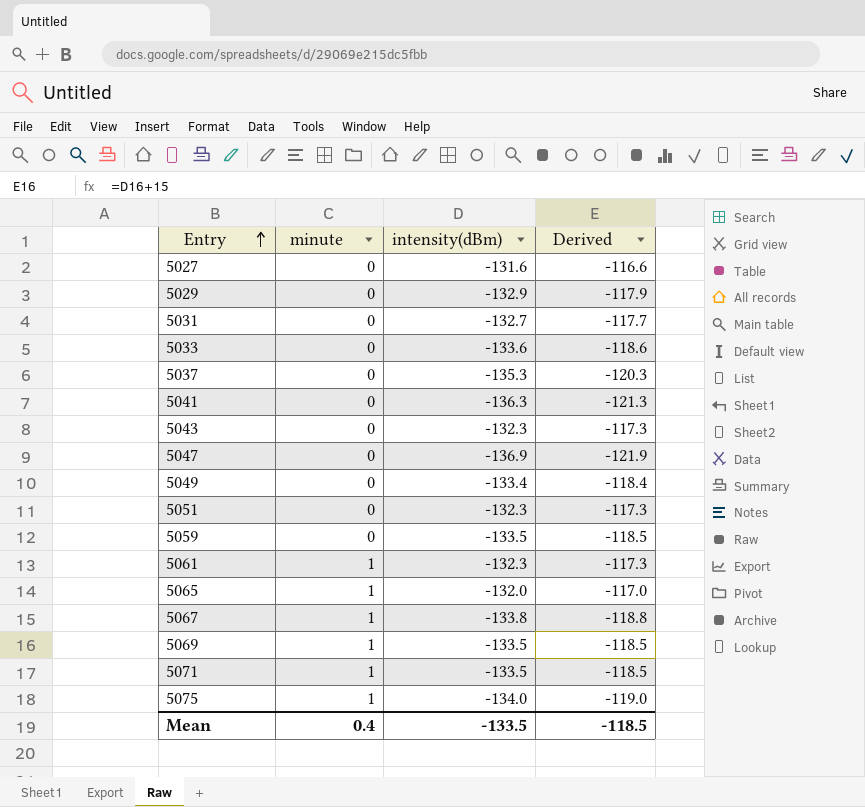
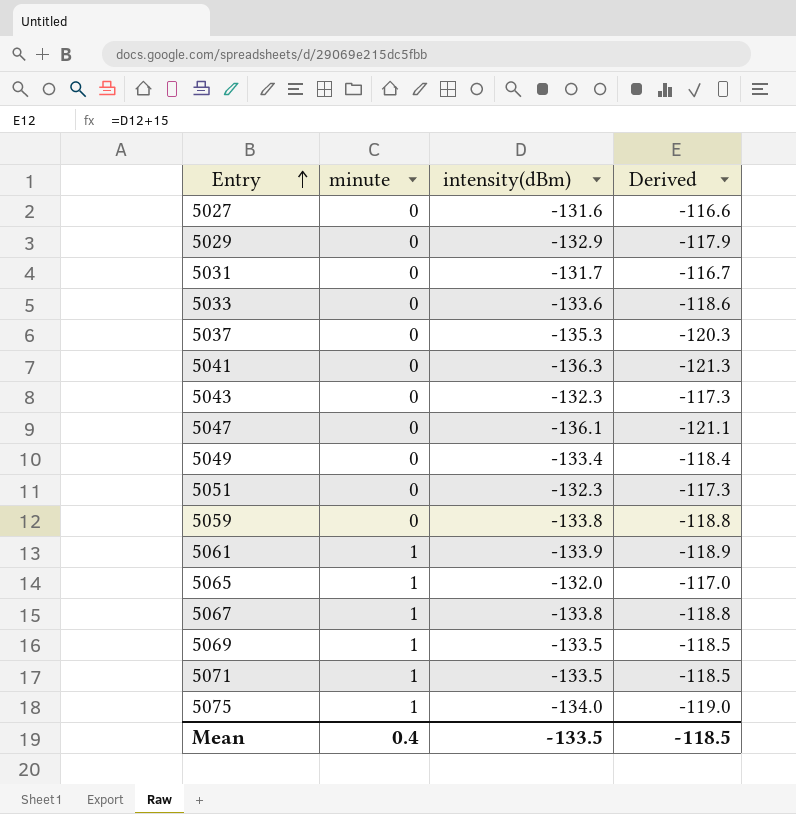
5031 | intensity(dBm): -132.7 -> -131.7
5031 | Derived: -117.7 -> -116.7
5047 | intensity(dBm): -136.9 -> -136.1
5047 | Derived: -121.9 -> -121.1
5059 | intensity(dBm): -133.5 -> -133.8
5059 | Derived: -118.5 -> -118.8
5061 | intensity(dBm): -132.3 -> -133.9
5061 | Derived: -117.3 -> -118.9

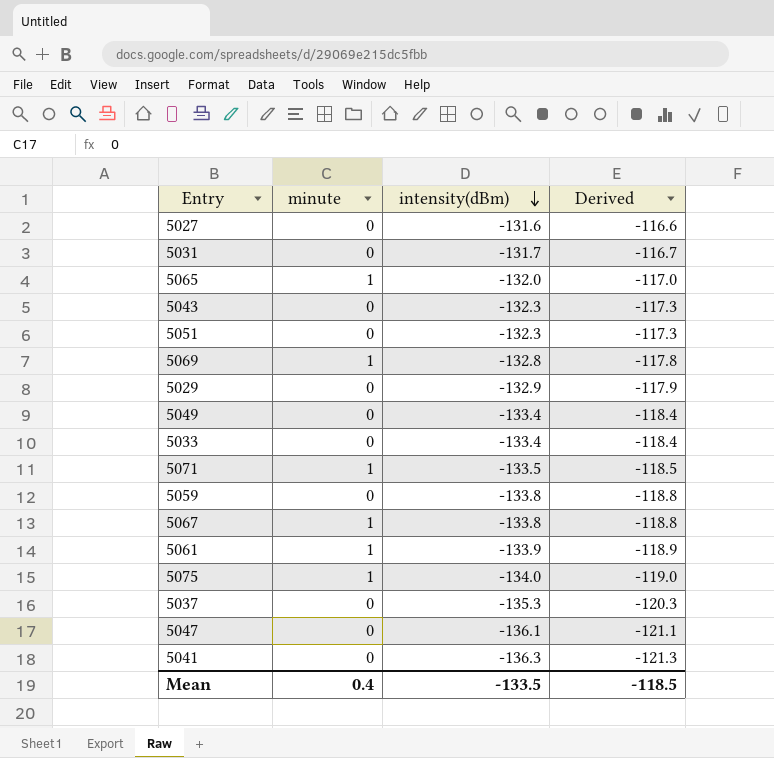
row order: Entry ascending -> intensity(dBm) descending
5069 | intensity(dBm): -133.5 -> -132.8
5069 | Derived: -118.5 -> -117.8
5033 | intensity(dBm): -133.6 -> -133.4
5033 | Derived: -118.6 -> -118.4

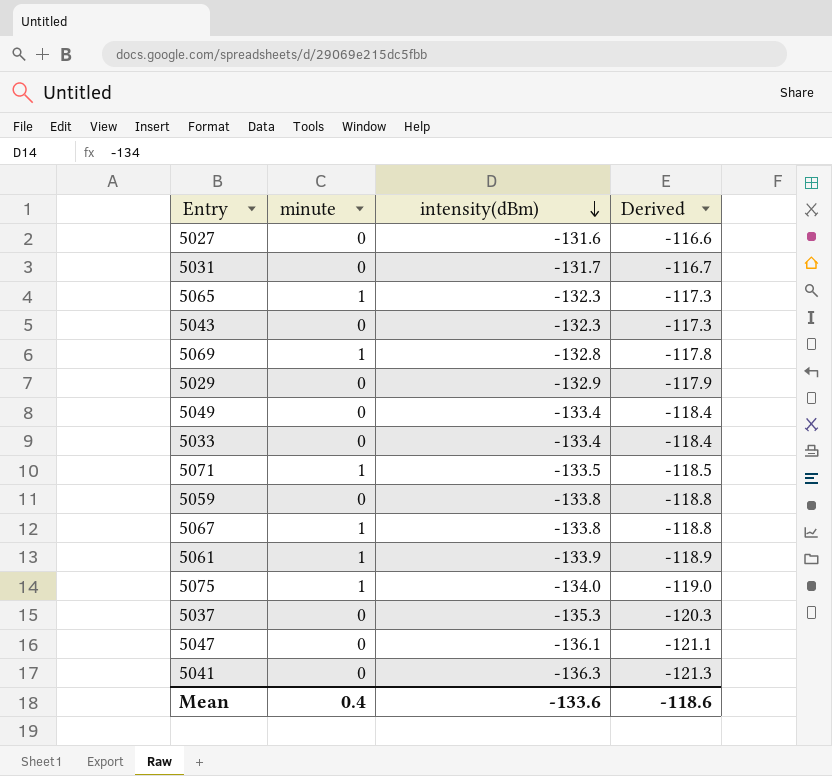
row 5051: 0 | -132.3 | -117.3 -> none
5065 | intensity(dBm): -132.0 -> -132.3
5065 | Derived: -117.0 -> -117.3
Mean | intensity(dBm): -133.5 -> -133.6
Mean | Derived: -118.5 -> -118.6

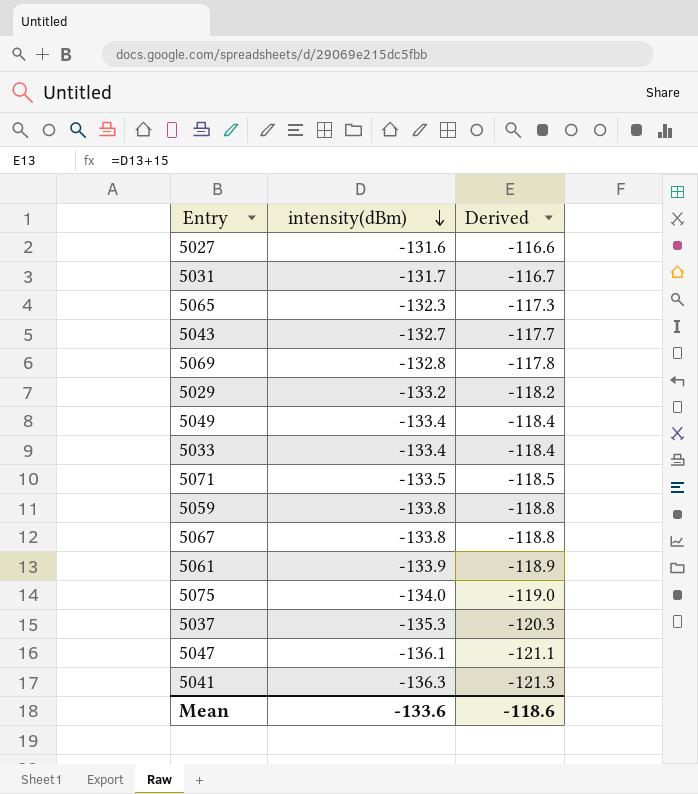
column minute | position: 2 -> none
5043 | intensity(dBm): -132.3 -> -132.7
5043 | Derived: -117.3 -> -117.7
5029 | intensity(dBm): -132.9 -> -133.2
5029 | Derived: -117.9 -> -118.2

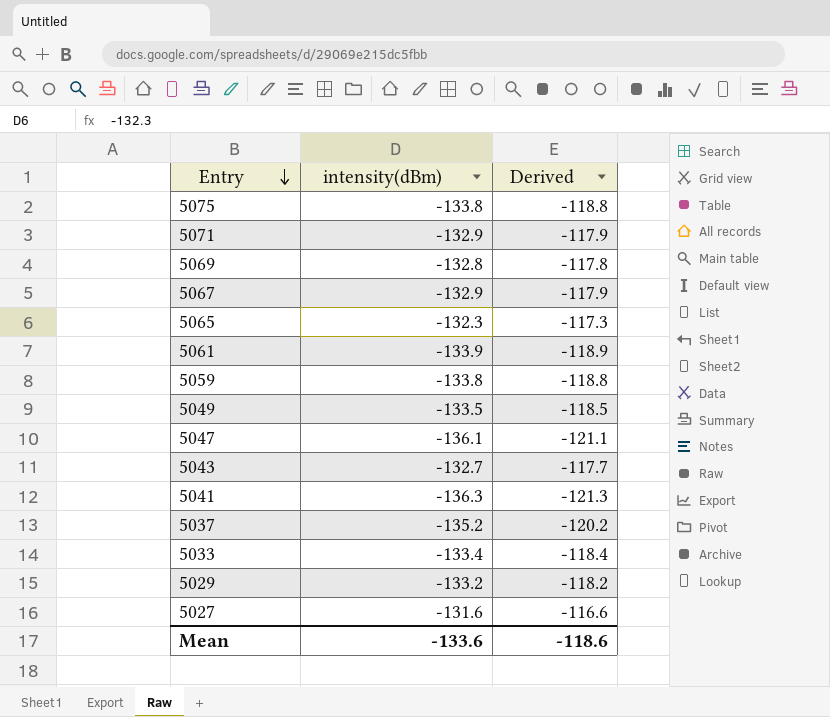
row order: intensity(dBm) descending -> Entry descending
row 5031: -131.7 | -116.7 -> none
5075 | intensity(dBm): -134.0 -> -133.8
5075 | Derived: -119.0 -> -118.8
5071 | intensity(dBm): -133.5 -> -132.9
5071 | Derived: -118.5 -> -117.9
5067 | intensity(dBm): -133.8 -> -132.9
5067 | Derived: -118.8 -> -117.9
5049 | intensity(dBm): -133.4 -> -133.5
5049 | Derived: -118.4 -> -118.5
5037 | intensity(dBm): -135.3 -> -135.2
5037 | Derived: -120.3 -> -120.2

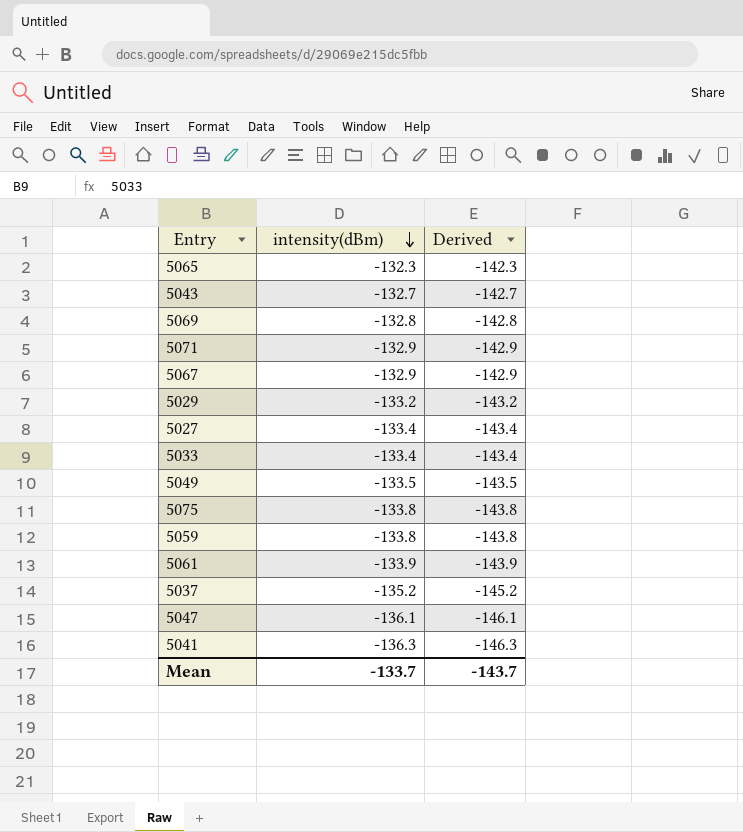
row order: Entry descending -> intensity(dBm) descending
column Derived | formula: [intensity(dBm)] + 15 -> [intensity(dBm)] - 10
5027 | intensity(dBm): -131.6 -> -133.4
Mean | intensity(dBm): -133.6 -> -133.7
Mean | Derived: -118.6 -> -143.7

